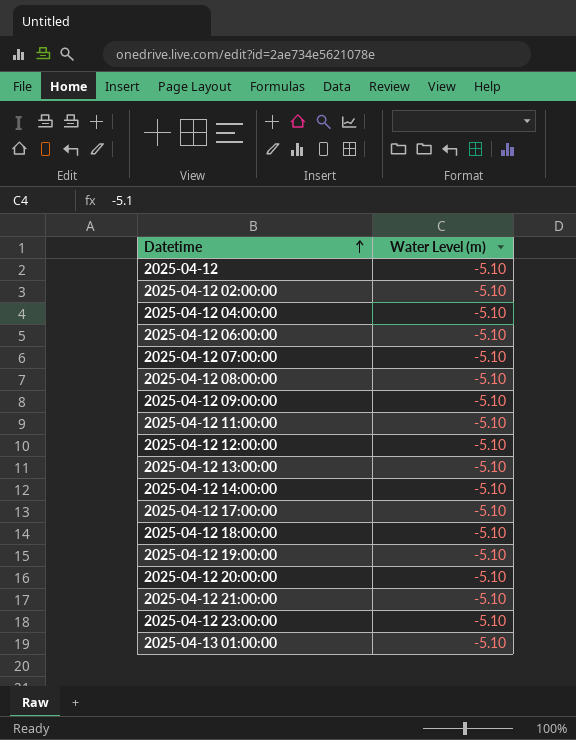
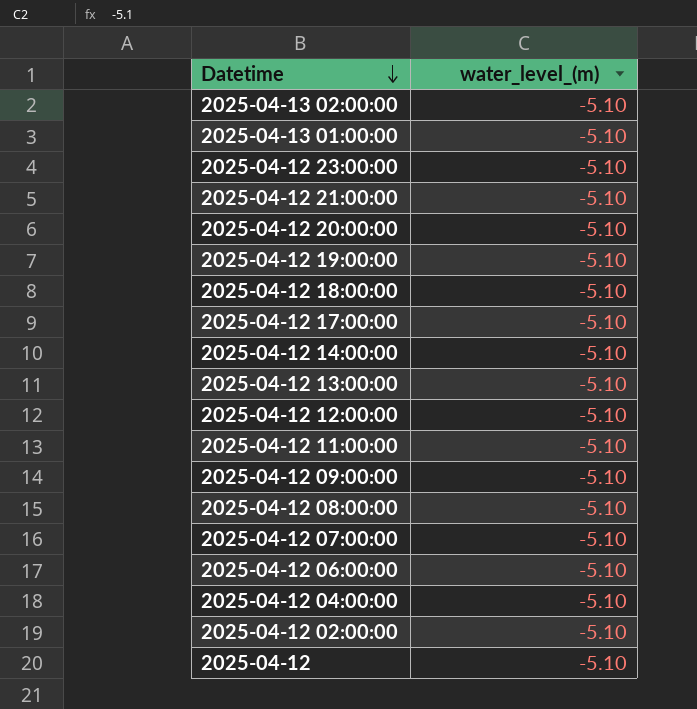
row order: Datetime ascending -> Datetime descending
column name: Water Level (m) -> water_level_(m)
row 2025-04-13 02:00:00: none -> -5.10

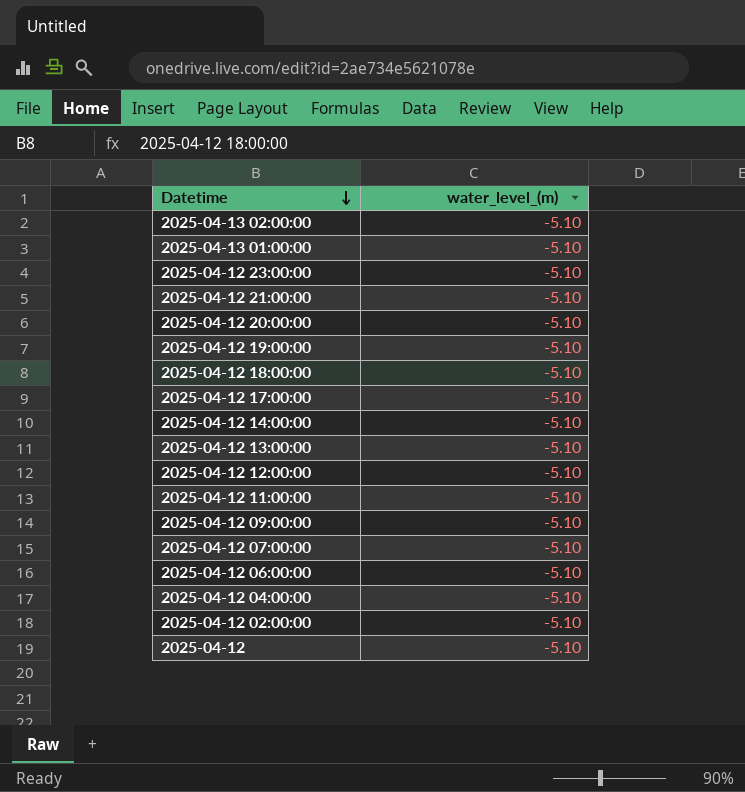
row 2025-04-12 08:00:00: -5.10 -> none

